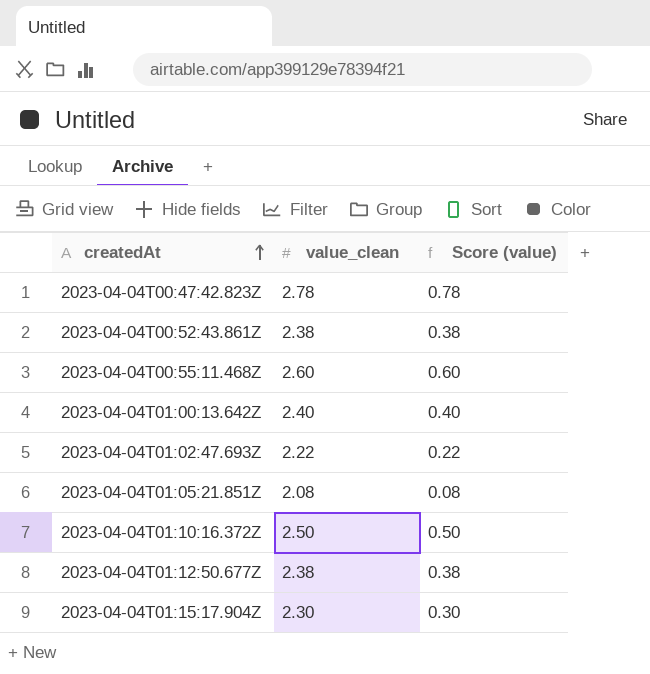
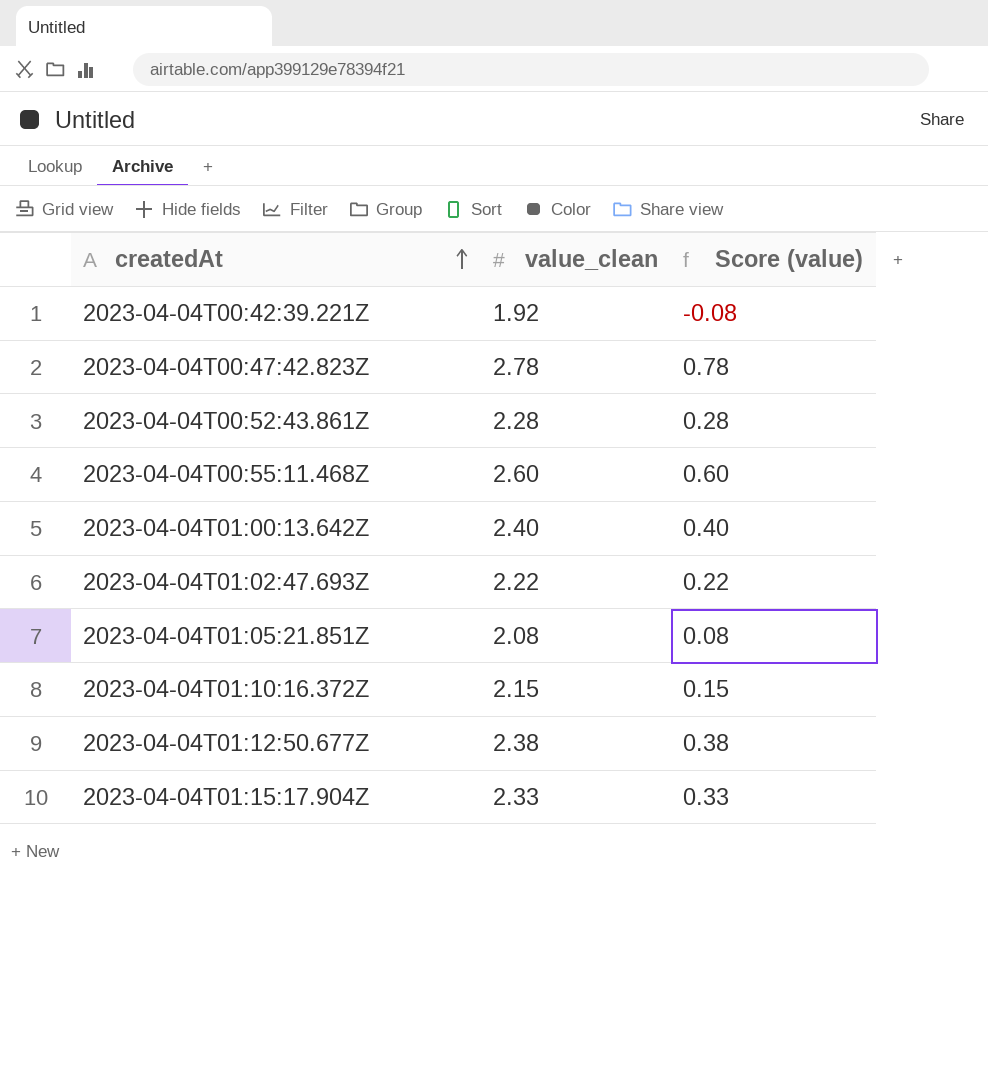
row 2023-04-04T00:42:39.221Z: none -> 1.92 | -0.08
2023-04-04T00:52:43.861Z | value_clean: 2.38 -> 2.28
2023-04-04T00:52:43.861Z | Score (value): 0.38 -> 0.28
2023-04-04T01:10:16.372Z | value_clean: 2.50 -> 2.15
2023-04-04T01:10:16.372Z | Score (value): 0.50 -> 0.15
2023-04-04T01:15:17.904Z | value_clean: 2.30 -> 2.33
2023-04-04T01:15:17.904Z | Score (value): 0.30 -> 0.33

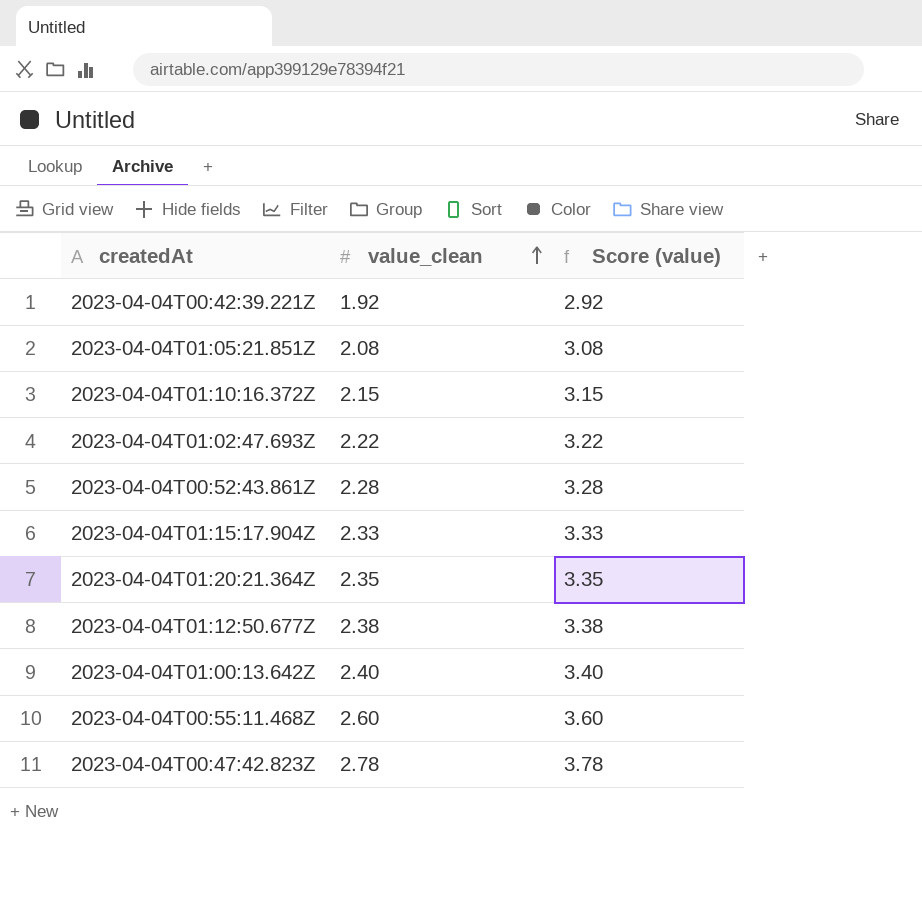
row order: createdAt ascending -> value_clean ascending
column Score (value) | formula: [value_clean] - 2 -> [value_clean] + 1
row 2023-04-04T01:20:21.364Z: none -> 2.35 | 3.35

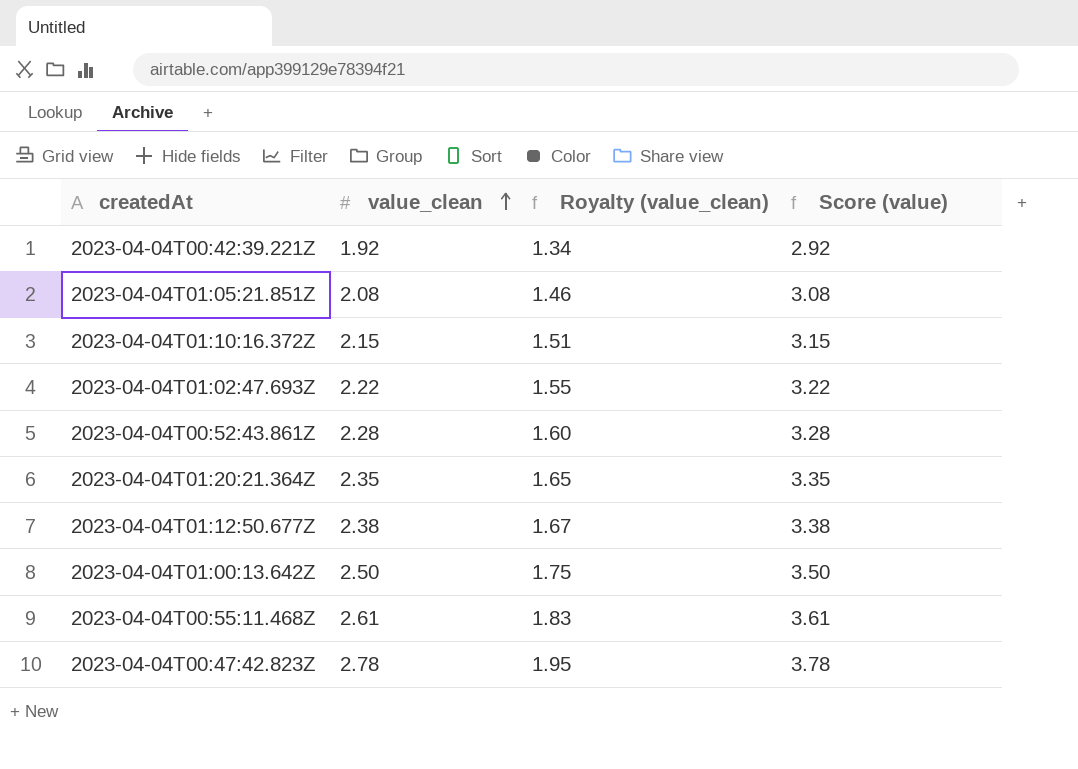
column Royalty (value_clean) | formula: none -> [value_clean] * 0.7
row 2023-04-04T01:15:17.904Z: 2.33 | 3.33 -> none
2023-04-04T01:00:13.642Z | value_clean: 2.40 -> 2.50
2023-04-04T01:00:13.642Z | Score (value): 3.40 -> 3.50
2023-04-04T00:55:11.468Z | value_clean: 2.60 -> 2.61
2023-04-04T00:55:11.468Z | Score (value): 3.60 -> 3.61

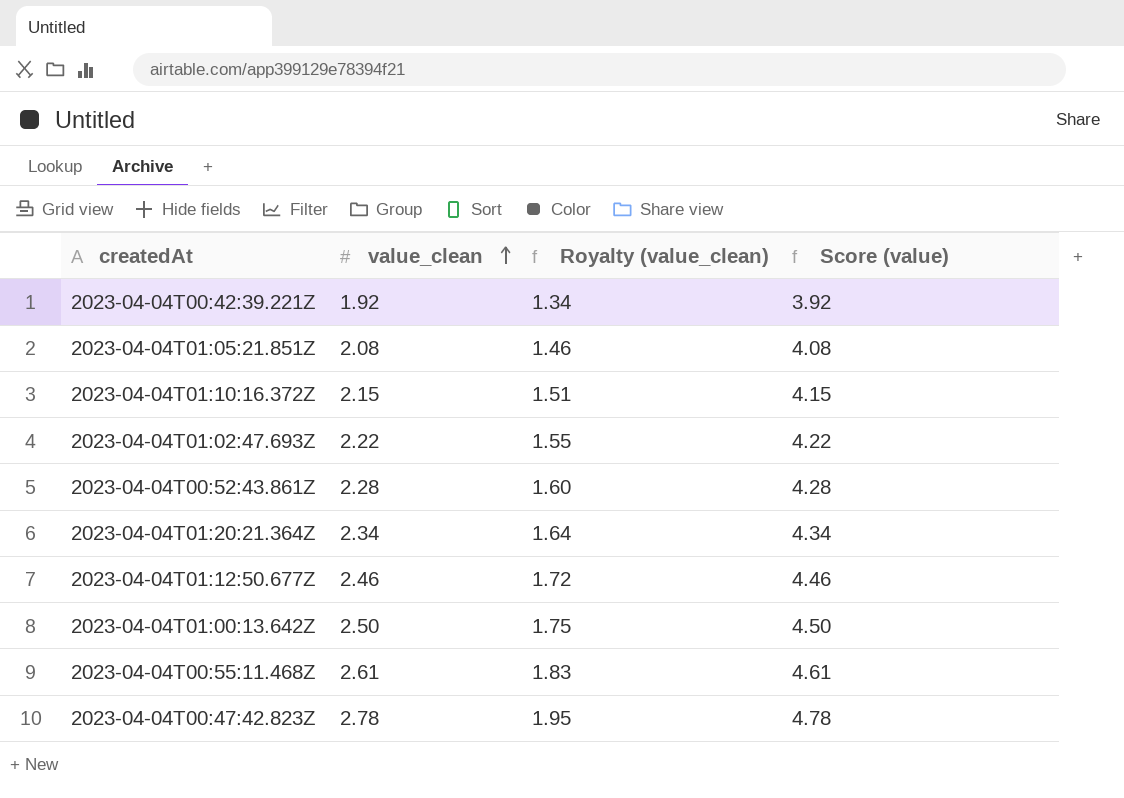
column Score (value) | formula: [value_clean] + 1 -> [value_clean] + 2
2023-04-04T01:20:21.364Z | value_clean: 2.35 -> 2.34
2023-04-04T01:20:21.364Z | Royalty (value_clean): 1.65 -> 1.64
2023-04-04T01:12:50.677Z | value_clean: 2.38 -> 2.46
2023-04-04T01:12:50.677Z | Royalty (value_clean): 1.67 -> 1.72

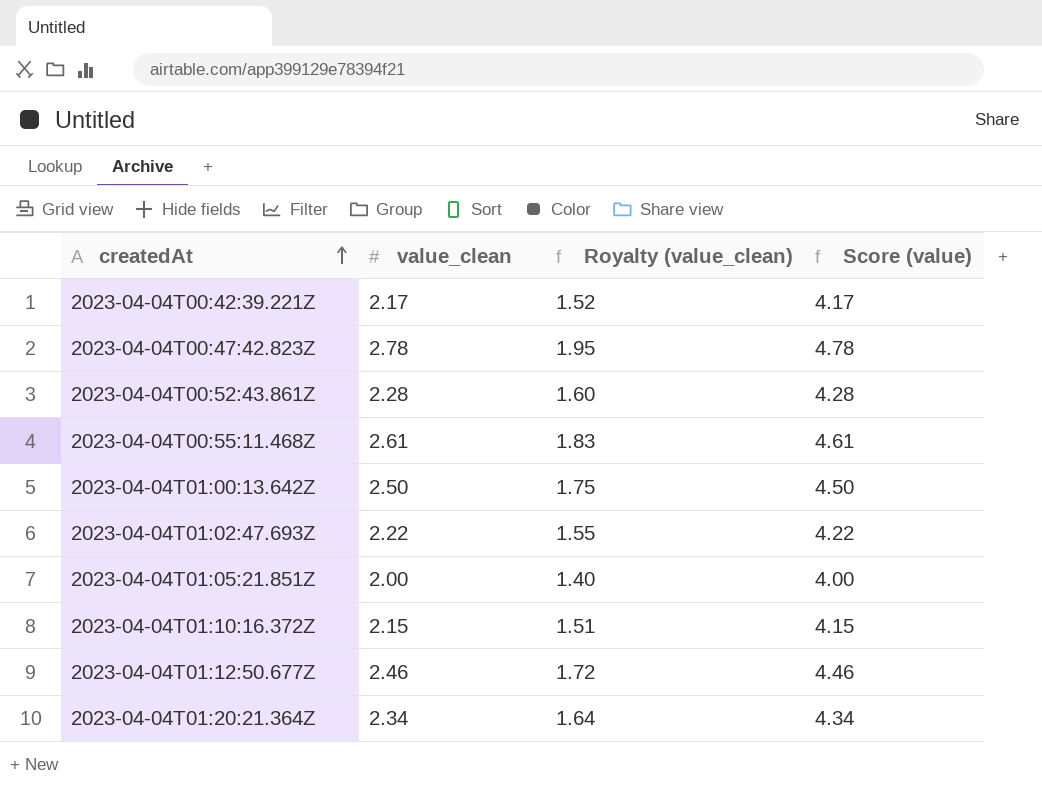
row order: value_clean ascending -> createdAt ascending
2023-04-04T00:42:39.221Z | value_clean: 1.92 -> 2.17
2023-04-04T00:42:39.221Z | Royalty (value_clean): 1.34 -> 1.52
2023-04-04T00:42:39.221Z | Score (value): 3.92 -> 4.17
2023-04-04T01:05:21.851Z | value_clean: 2.08 -> 2.00
2023-04-04T01:05:21.851Z | Royalty (value_clean): 1.46 -> 1.40
2023-04-04T01:05:21.851Z | Score (value): 4.08 -> 4.00

